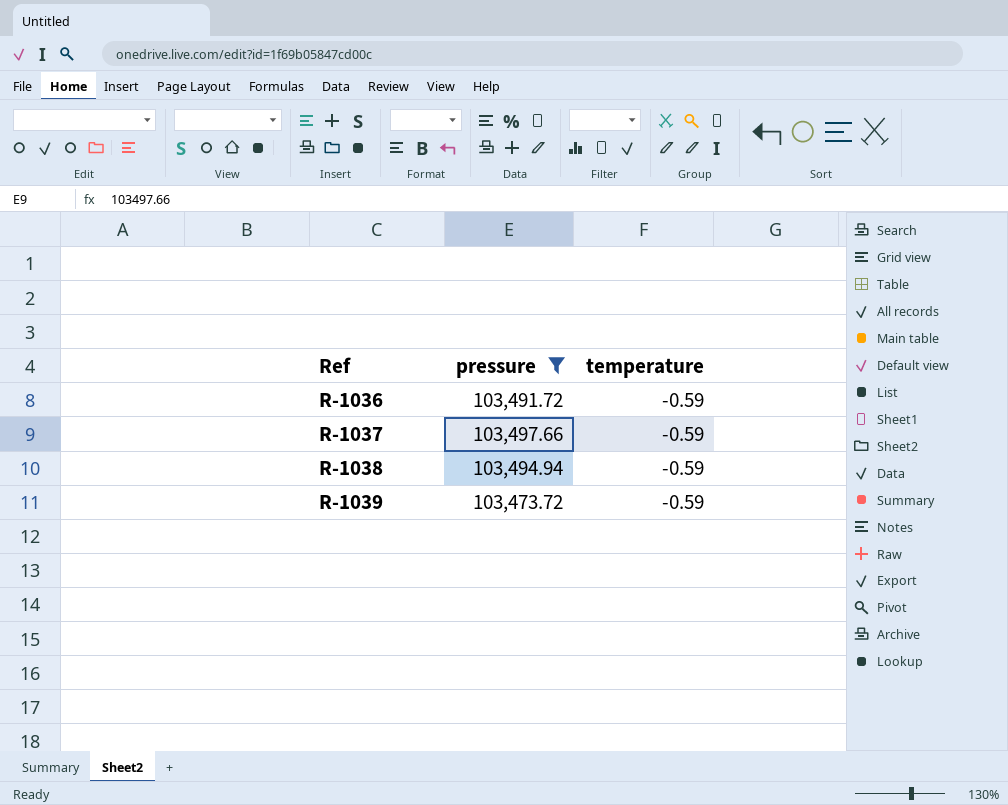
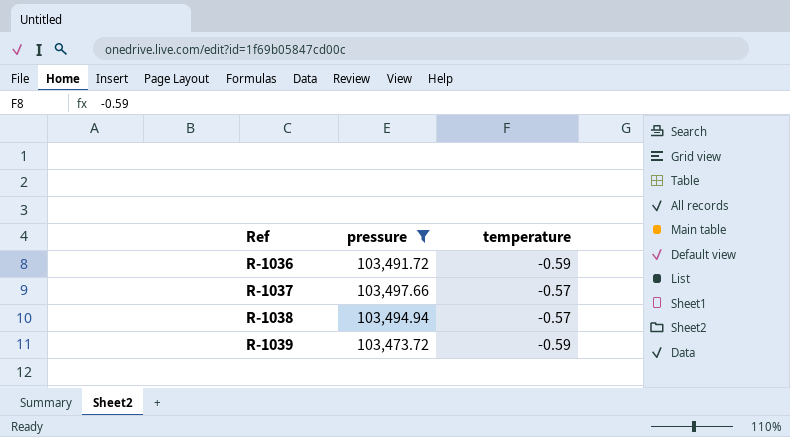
R-1037 | temperature: -0.59 -> -0.57
R-1038 | temperature: -0.59 -> -0.57

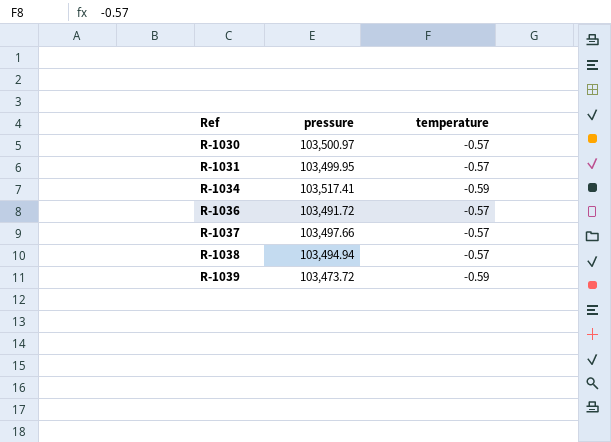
filter: pressure <= 103,497.66 -> none
R-1036 | temperature: -0.59 -> -0.57

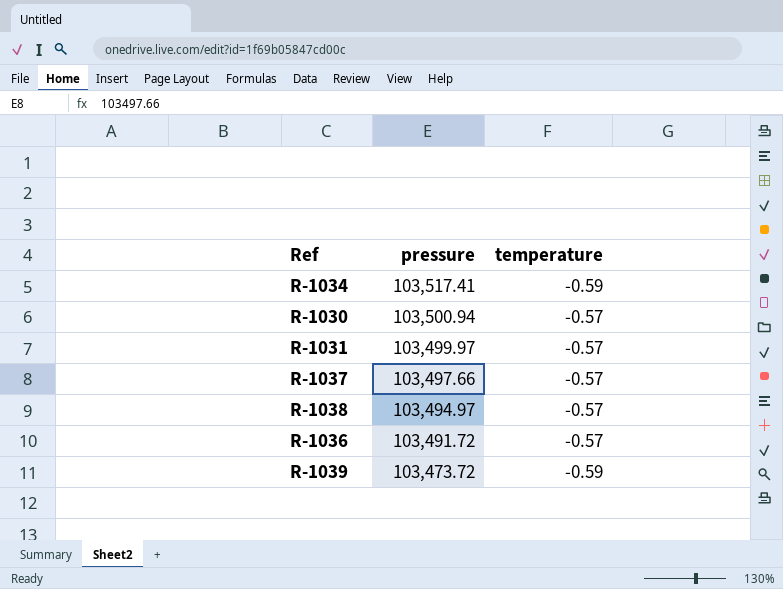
row order: Ref ascending -> pressure descending
R-1030 | pressure: 103,500.97 -> 103,500.94
R-1031 | pressure: 103,499.95 -> 103,499.97
R-1038 | pressure: 103,494.94 -> 103,494.97

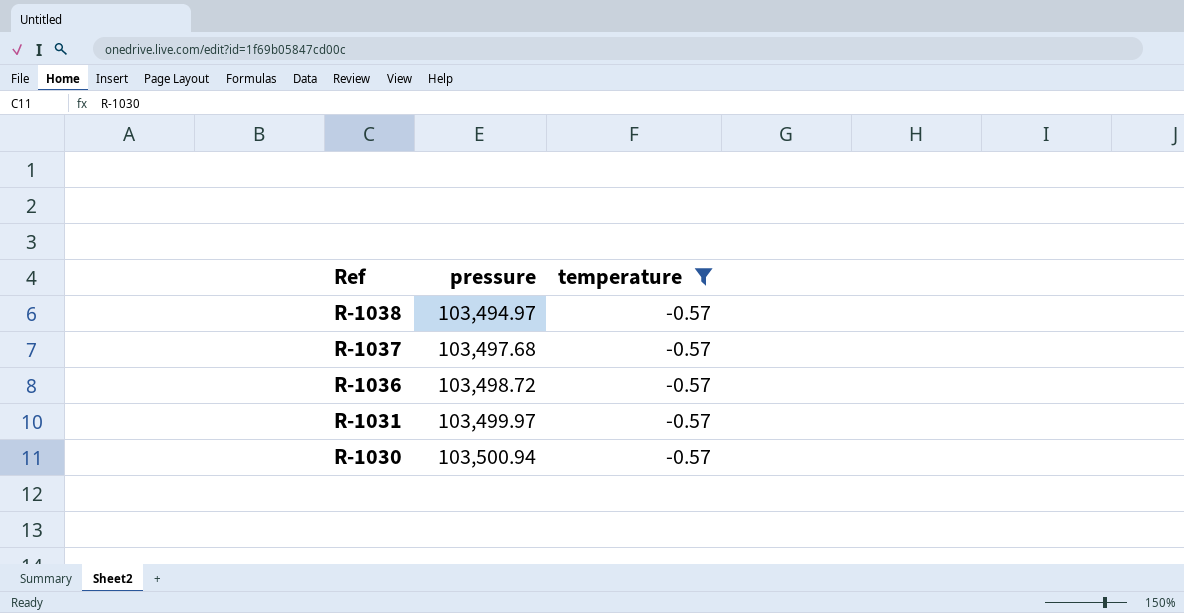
filter: none -> temperature = -0.57
row order: pressure descending -> Ref descending
R-1037 | pressure: 103,497.66 -> 103,497.68
R-1036 | pressure: 103,491.72 -> 103,498.72

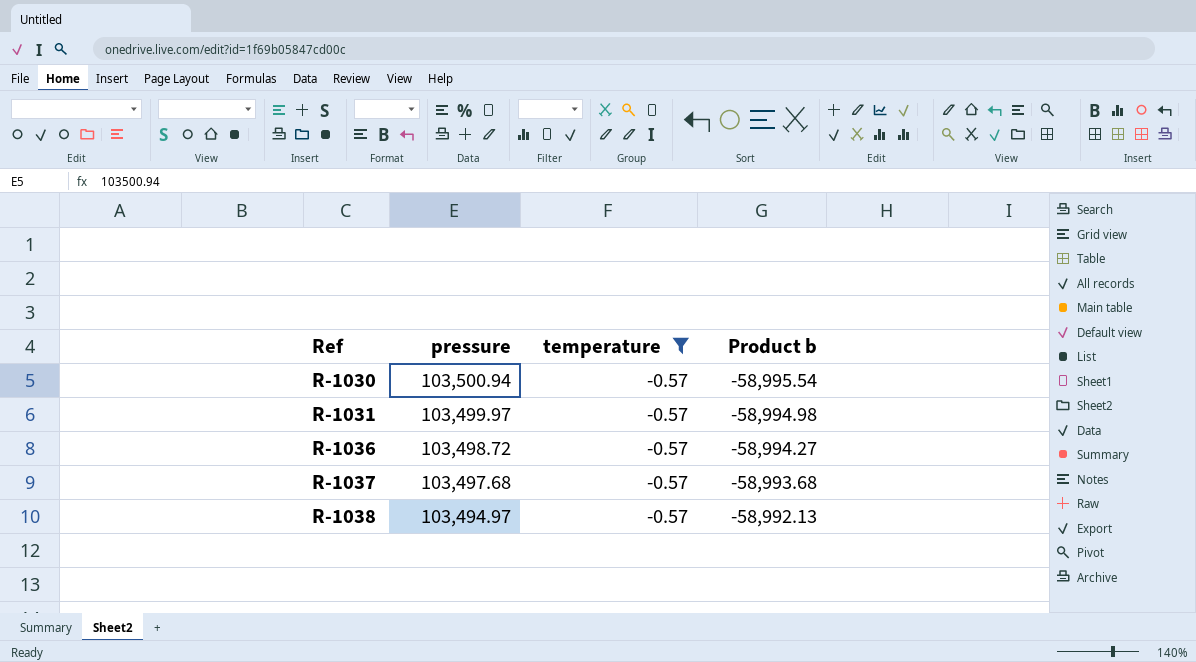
row order: Ref descending -> Ref ascending
column Product b | formula: none -> [pressure] * [temperature]

